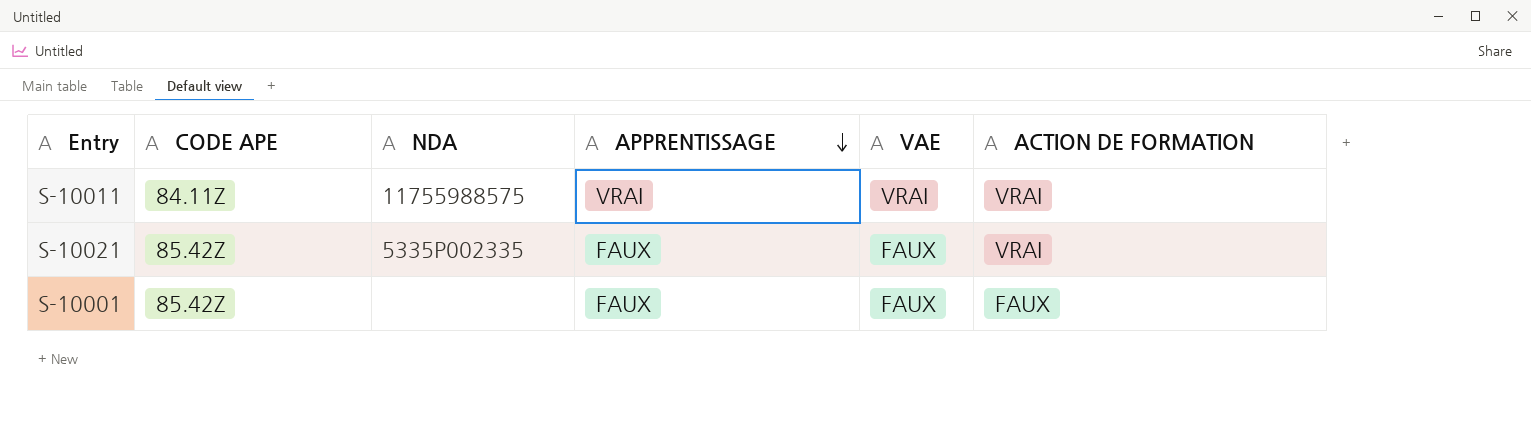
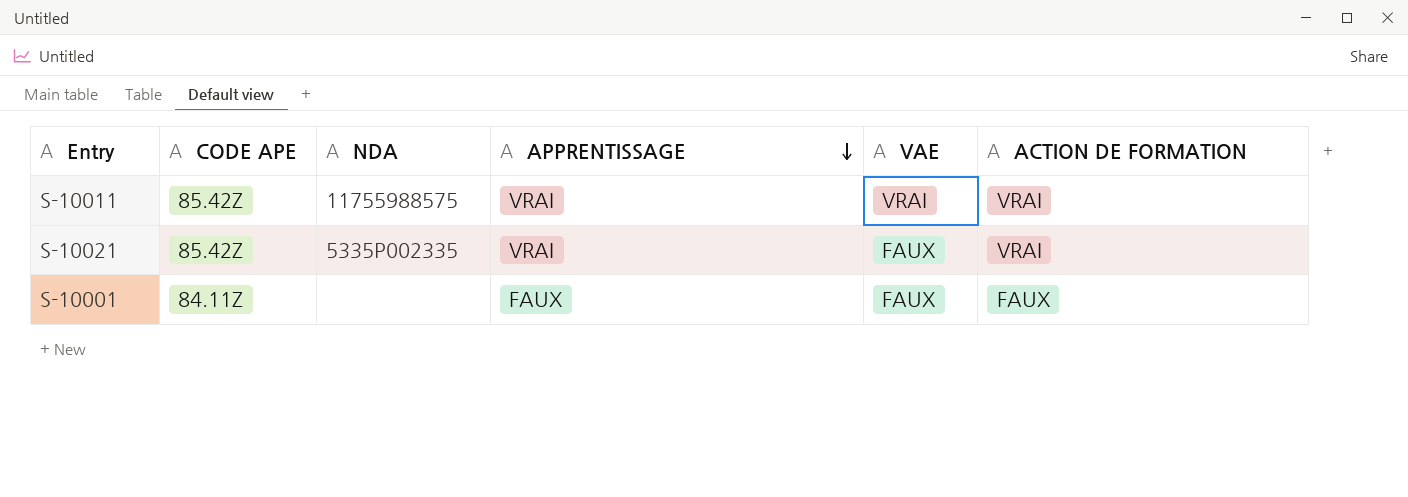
S-10011 | CODE APE: 84.11Z -> 85.42Z
S-10021 | APPRENTISSAGE: FAUX -> VRAI
S-10001 | CODE APE: 85.42Z -> 84.11Z

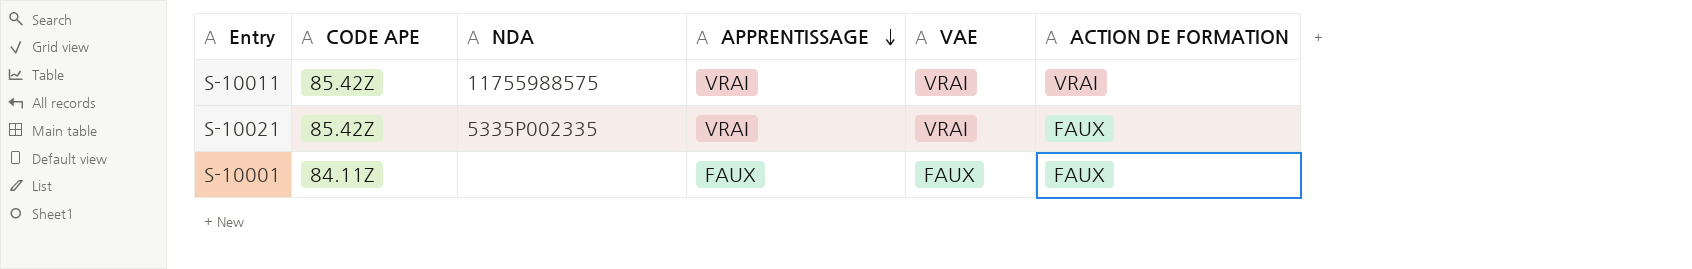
S-10021 | VAE: FAUX -> VRAI
S-10021 | ACTION DE FORMATION: VRAI -> FAUX

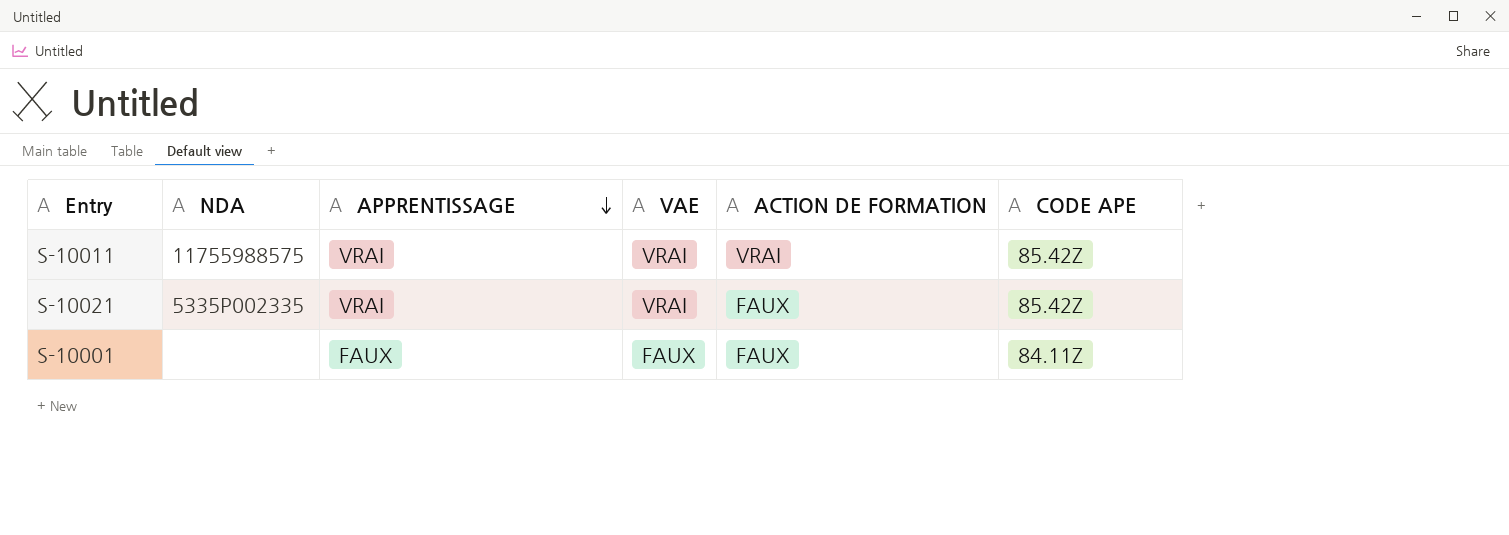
column CODE APE | position: 2 -> 6

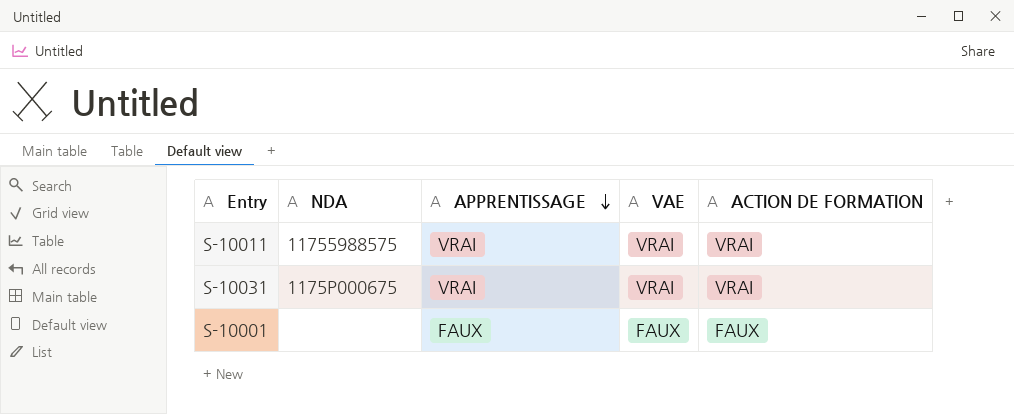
column CODE APE | position: 6 -> none
row S-10021: 5335P002335 | VRAI | VRAI | FAUX | 85.42Z -> none
row S-10031: none -> 1175P000675 | VRAI | VRAI | VRAI

